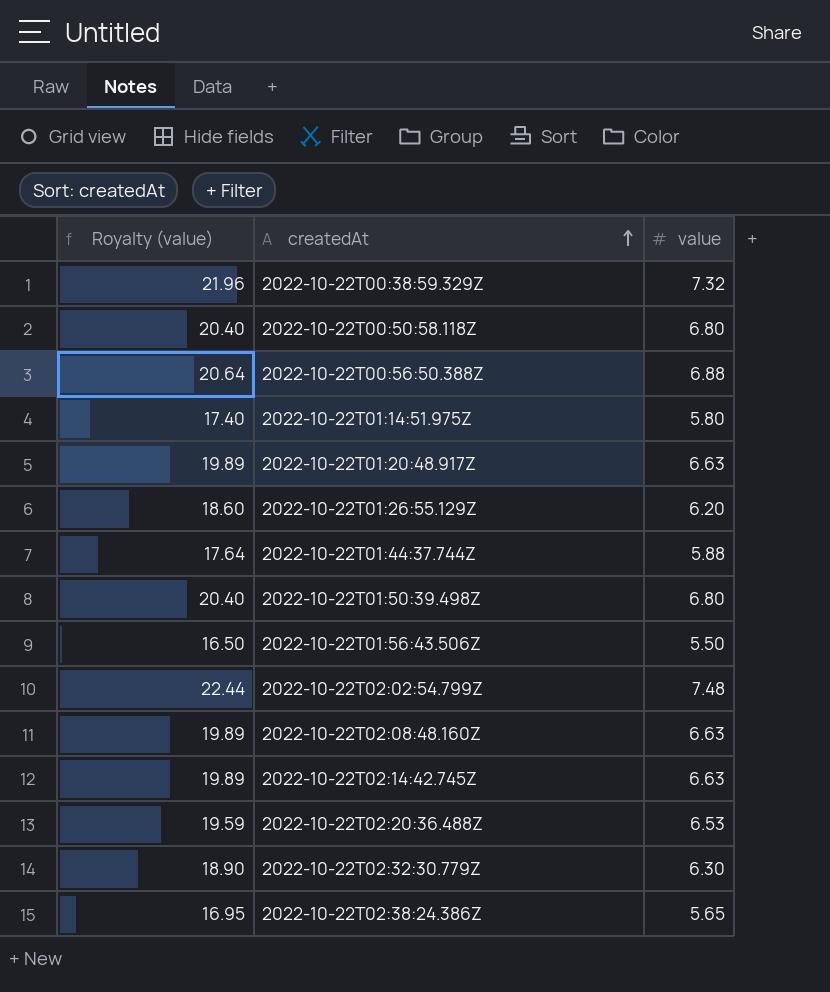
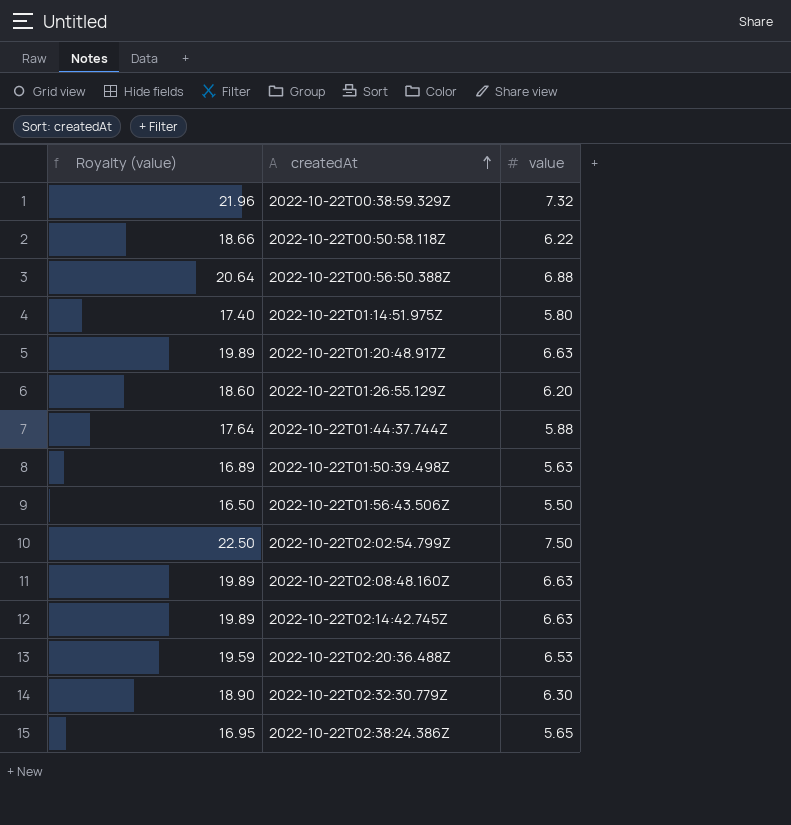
2022-10-22T00:50:58.118Z | Royalty (value): 20.40 -> 18.66
2022-10-22T00:50:58.118Z | value: 6.80 -> 6.22
2022-10-22T01:50:39.498Z | Royalty (value): 20.40 -> 16.89
2022-10-22T01:50:39.498Z | value: 6.80 -> 5.63
2022-10-22T02:02:54.799Z | Royalty (value): 22.44 -> 22.50
2022-10-22T02:02:54.799Z | value: 7.48 -> 7.50

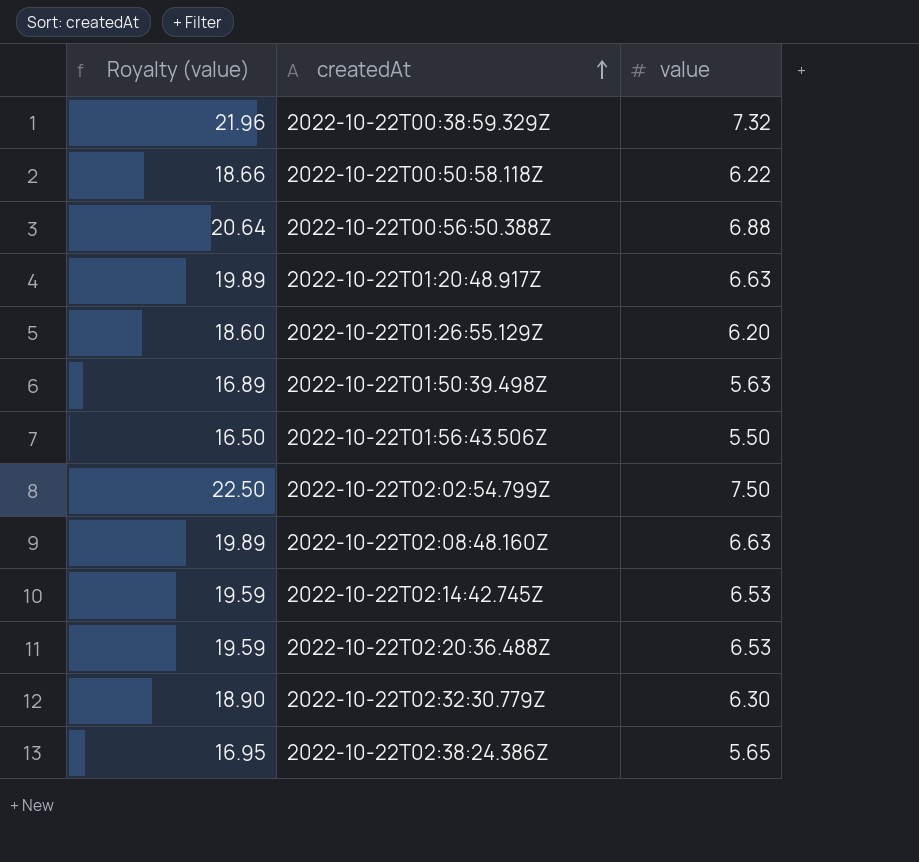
row 2022-10-22T01:14:51.975Z: 17.40 | 5.80 -> none
row 2022-10-22T01:44:37.744Z: 17.64 | 5.88 -> none
2022-10-22T02:14:42.745Z | Royalty (value): 19.89 -> 19.59
2022-10-22T02:14:42.745Z | value: 6.63 -> 6.53

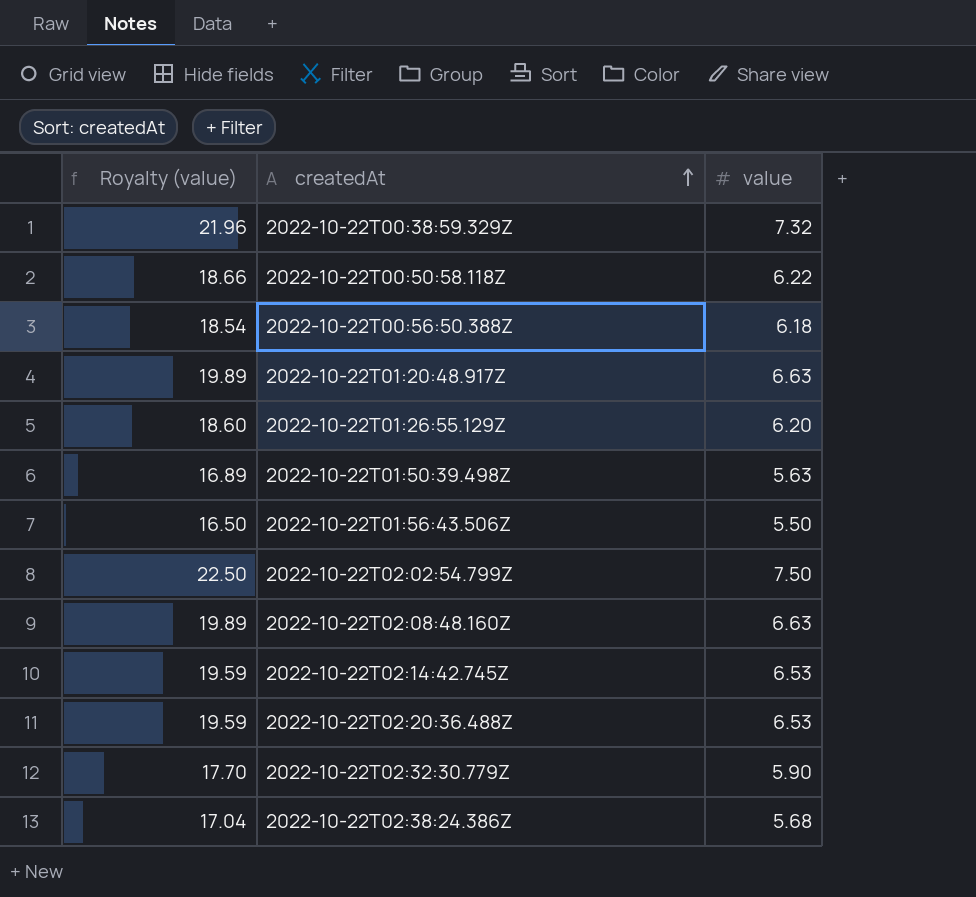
2022-10-22T00:56:50.388Z | Royalty (value): 20.64 -> 18.54
2022-10-22T00:56:50.388Z | value: 6.88 -> 6.18
2022-10-22T02:32:30.779Z | Royalty (value): 18.90 -> 17.70
2022-10-22T02:32:30.779Z | value: 6.30 -> 5.90
2022-10-22T02:38:24.386Z | Royalty (value): 16.95 -> 17.04
2022-10-22T02:38:24.386Z | value: 5.65 -> 5.68

